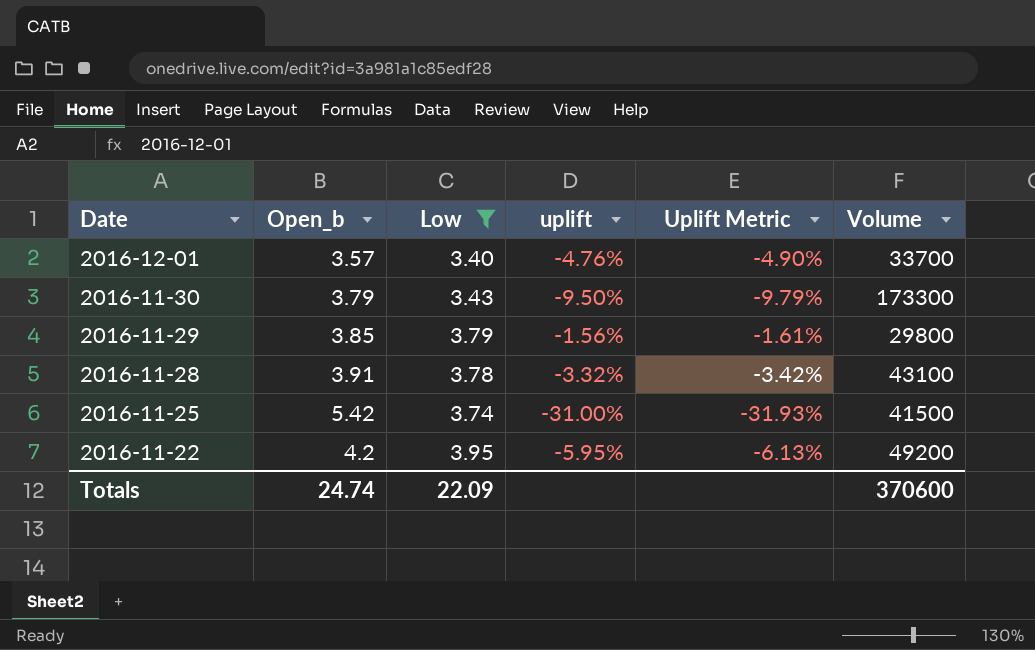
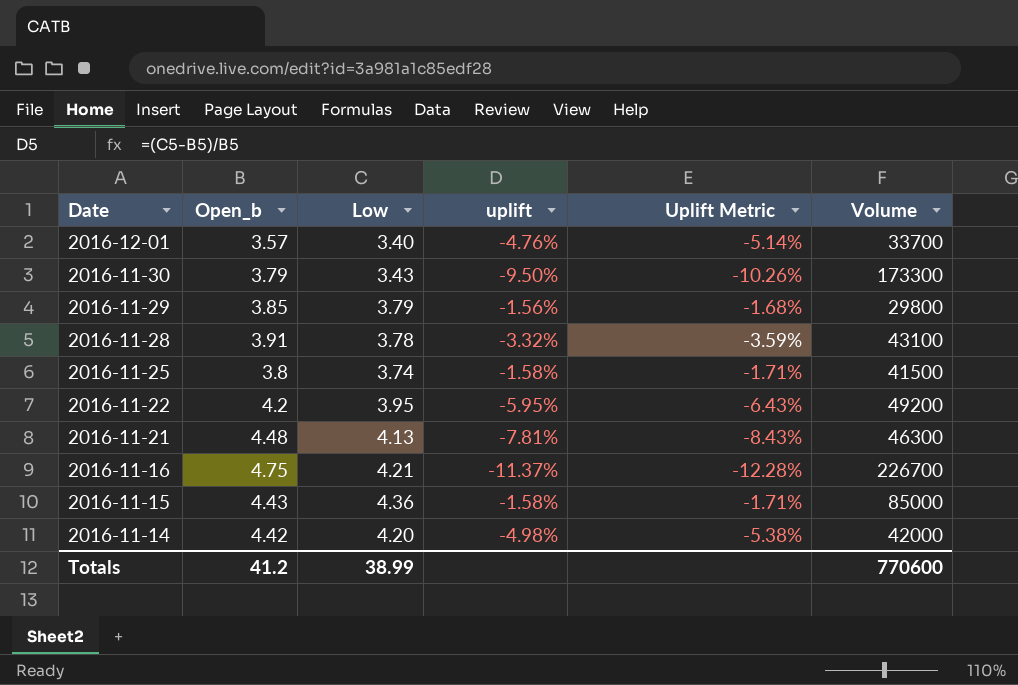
filter: Low <= 3.95 -> none
column Uplift Metric | formula: [uplift] * 1.03 -> [uplift] * 1.08
2016-11-25 | Open_b: 5.42 -> 3.8
2016-11-25 | uplift: -31.00% -> -1.58%
Totals | Open_b: 24.74 -> 41.2
Totals | Low: 22.09 -> 38.99
Totals | Volume: 370600 -> 770600

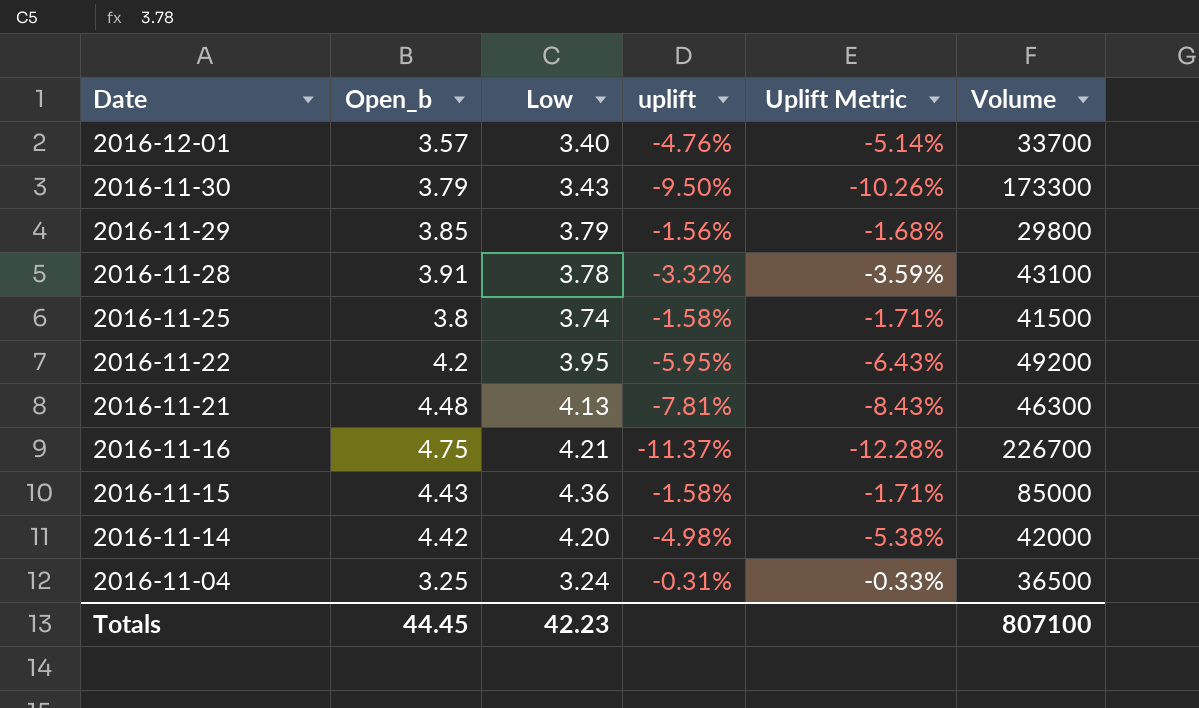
row 2016-11-04: none -> 3.25 | 3.24 | -0.31% | -0.33% | 36500
Totals | Open_b: 41.2 -> 44.45
Totals | Low: 38.99 -> 42.23
Totals | Volume: 770600 -> 807100

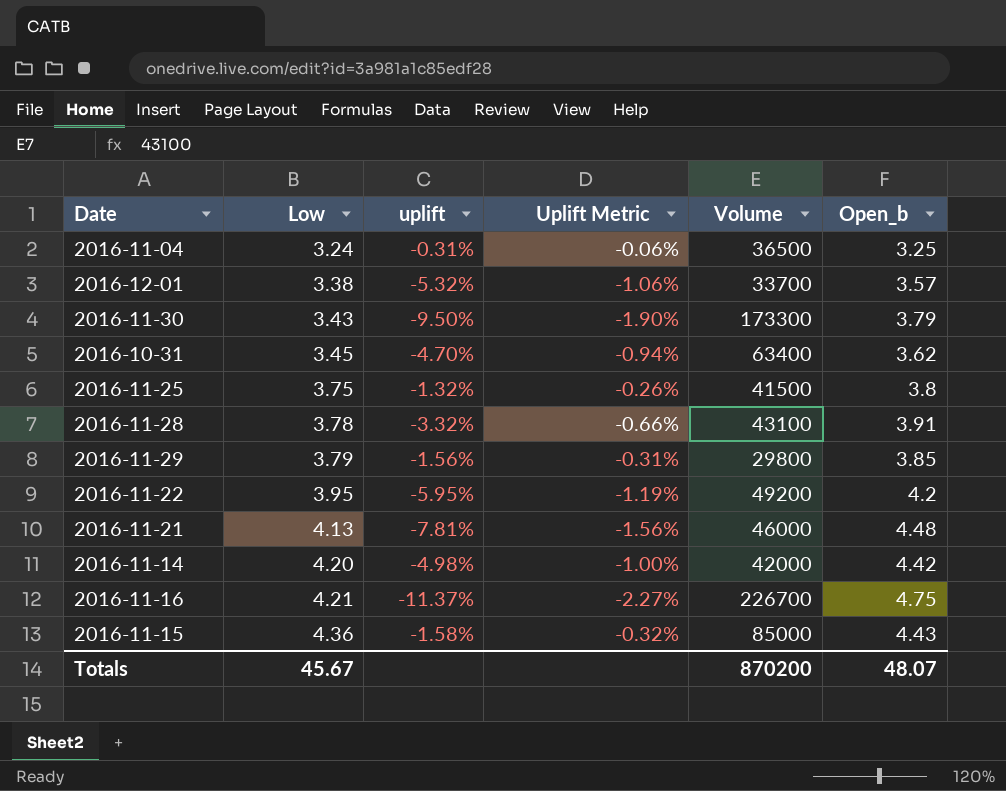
row order: Date descending -> Low ascending
column Uplift Metric | formula: [uplift] * 1.08 -> [uplift] * 0.2
column Open_b | position: 2 -> 6
2016-12-01 | Low: 3.40 -> 3.38
2016-12-01 | uplift: -4.76% -> -5.32%
row 2016-10-31: none -> 3.45 | -4.70% | -0.94% | 63400 | 3.62
2016-11-25 | Low: 3.74 -> 3.75
2016-11-25 | uplift: -1.58% -> -1.32%
2016-11-21 | Volume: 46300 -> 46000
Totals | Low: 42.23 -> 45.67
Totals | Volume: 807100 -> 870200
Totals | Open_b: 44.45 -> 48.07

